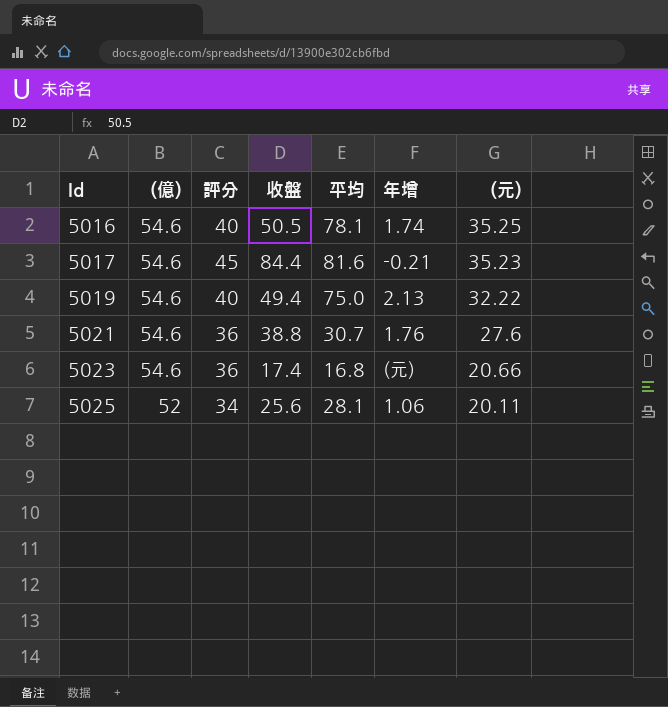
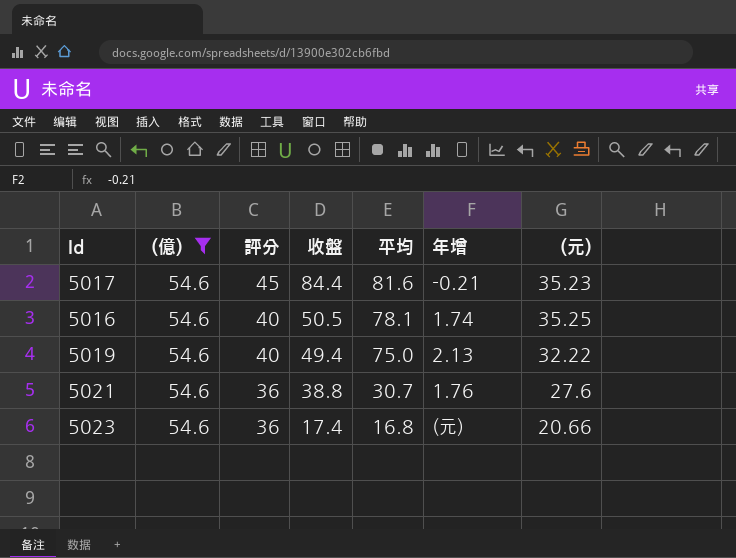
filter: none -> (億) = 54.6
row order: Id ascending -> 評分 descending

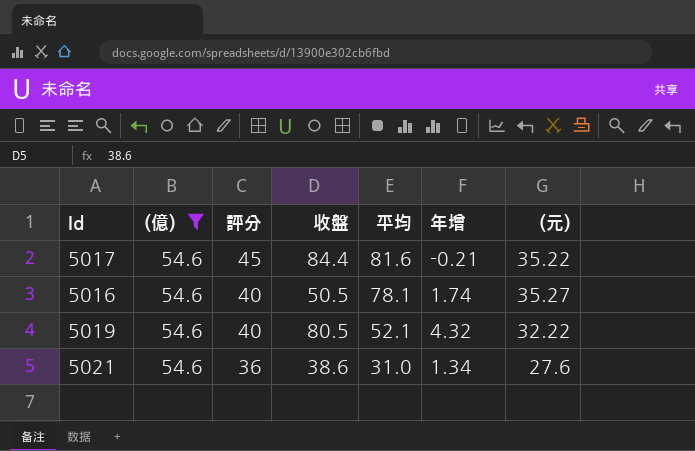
row 5023: 54.6 | 36 | 17.4 | 16.8 | (元) | 20.66 -> none
5017 | (元): 35.23 -> 35.22
5016 | (元): 35.25 -> 35.27
5019 | 收盤: 49.4 -> 80.5
5019 | 平均: 75.0 -> 52.1
5019 | 年增: 2.13 -> 4.32
5021 | 收盤: 38.8 -> 38.6
5021 | 平均: 30.7 -> 31.0
5021 | 年增: 1.76 -> 1.34

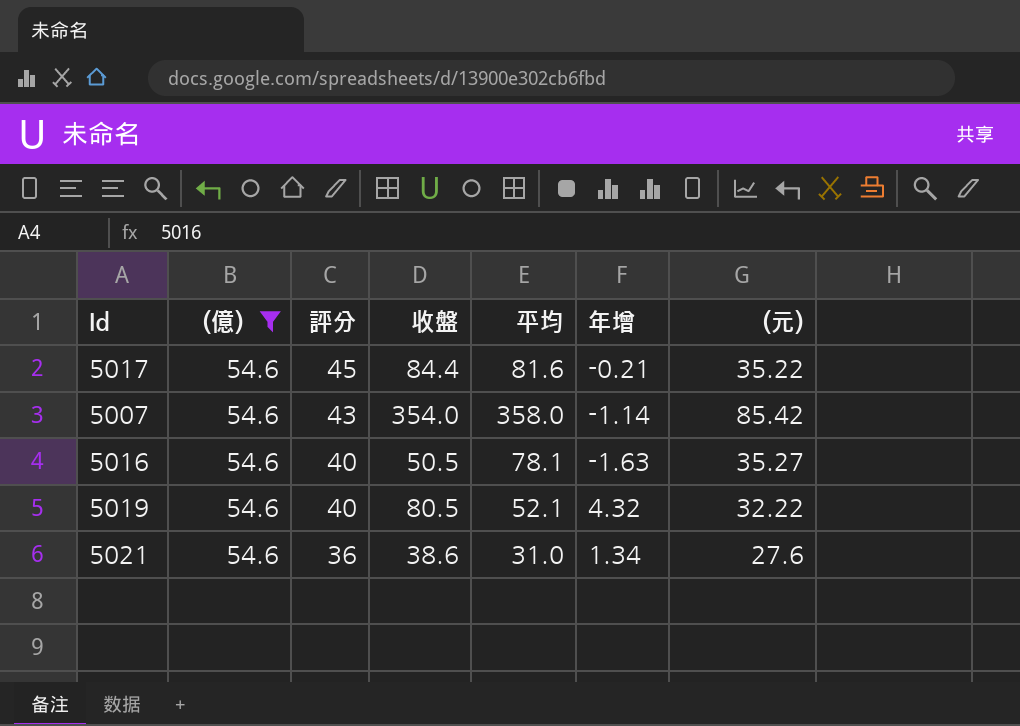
row 5007: none -> 54.6 | 43 | 354.0 | 358.0 | -1.14 | 85.42
5016 | 年增: 1.74 -> -1.63

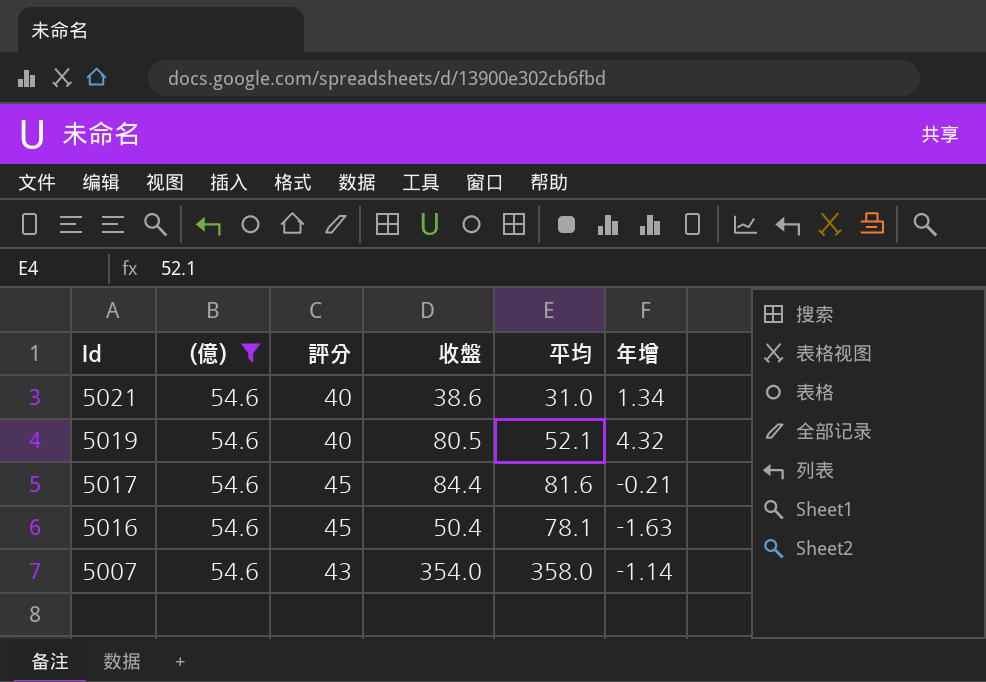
row order: 評分 descending -> Id descending
column (元) | position: 7 -> none
5021 | 評分: 36 -> 40
5016 | 評分: 40 -> 45
5016 | 收盤: 50.5 -> 50.4

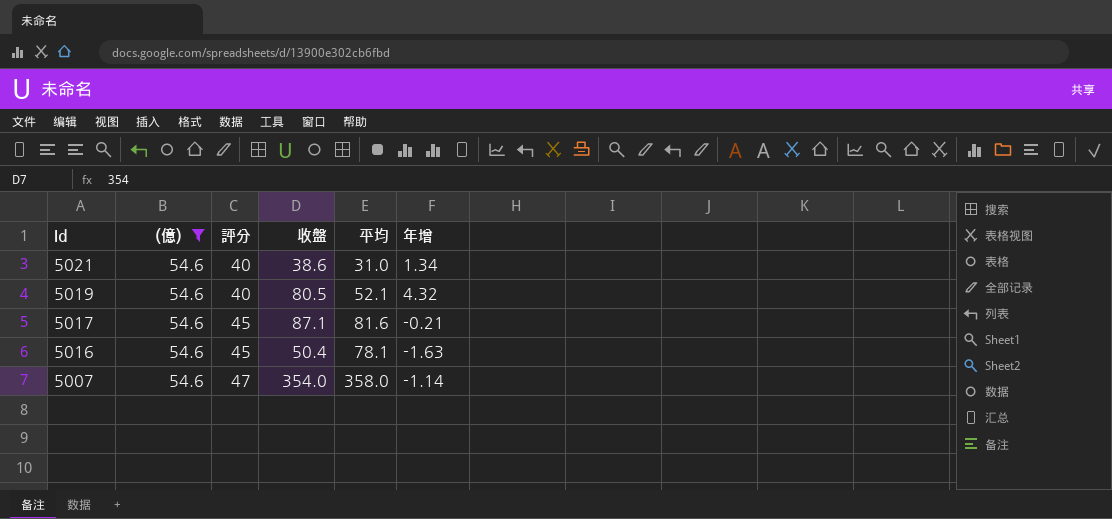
5017 | 收盤: 84.4 -> 87.1
5007 | 評分: 43 -> 47

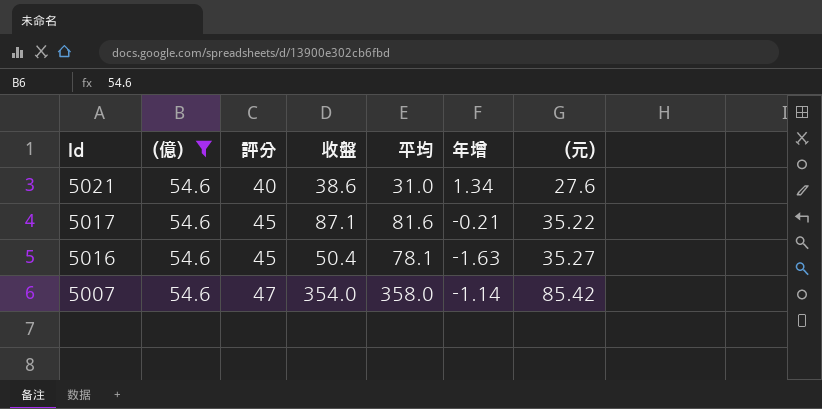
column (元) | position: none -> 7
row 5019: 54.6 | 40 | 80.5 | 52.1 | 4.32 -> none

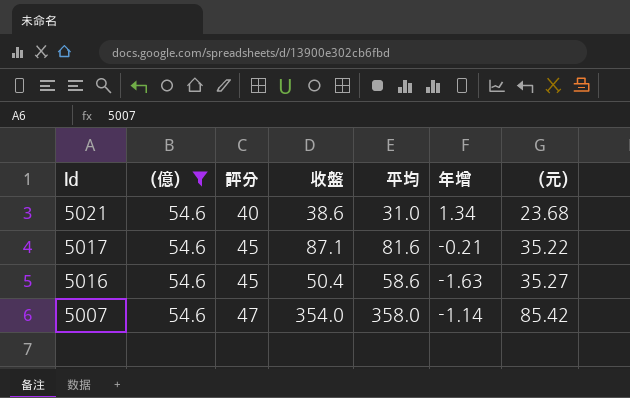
5021 | (元): 27.6 -> 23.68
5016 | 平均: 78.1 -> 58.6

